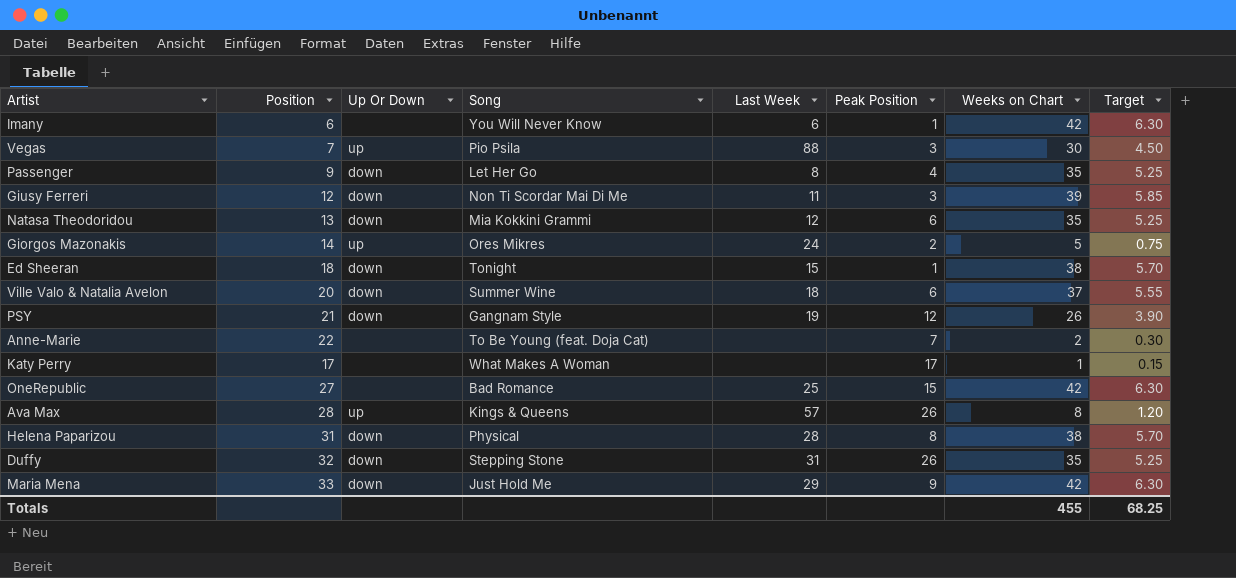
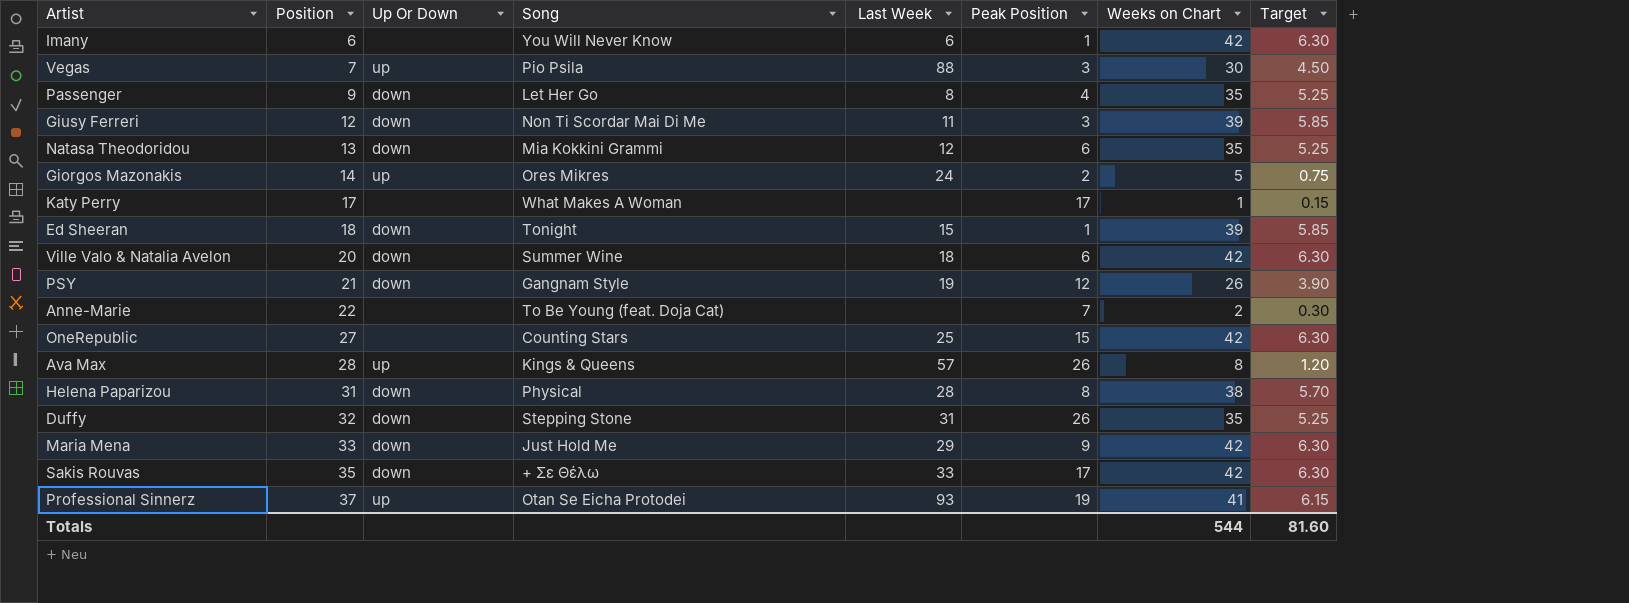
row order: none -> Position ascending
Ed Sheeran | Weeks on Chart: 38 -> 39
Ed Sheeran | Target: 5.70 -> 5.85
Ville Valo & Natalia Avelon | Weeks on Chart: 37 -> 42
Ville Valo & Natalia Avelon | Target: 5.55 -> 6.30
OneRepublic | Song: Bad Romance -> Counting Stars
row Sakis Rouvas: none -> 35 | down | + Σε Θέλω | 33 | 17 | 42 | 6.30
row Professional Sinnerz: none -> 37 | up | Otan Se Eicha Protodei | 93 | 19 | 41 | 6.15
Totals | Weeks on Chart: 455 -> 544
Totals | Target: 68.25 -> 81.60

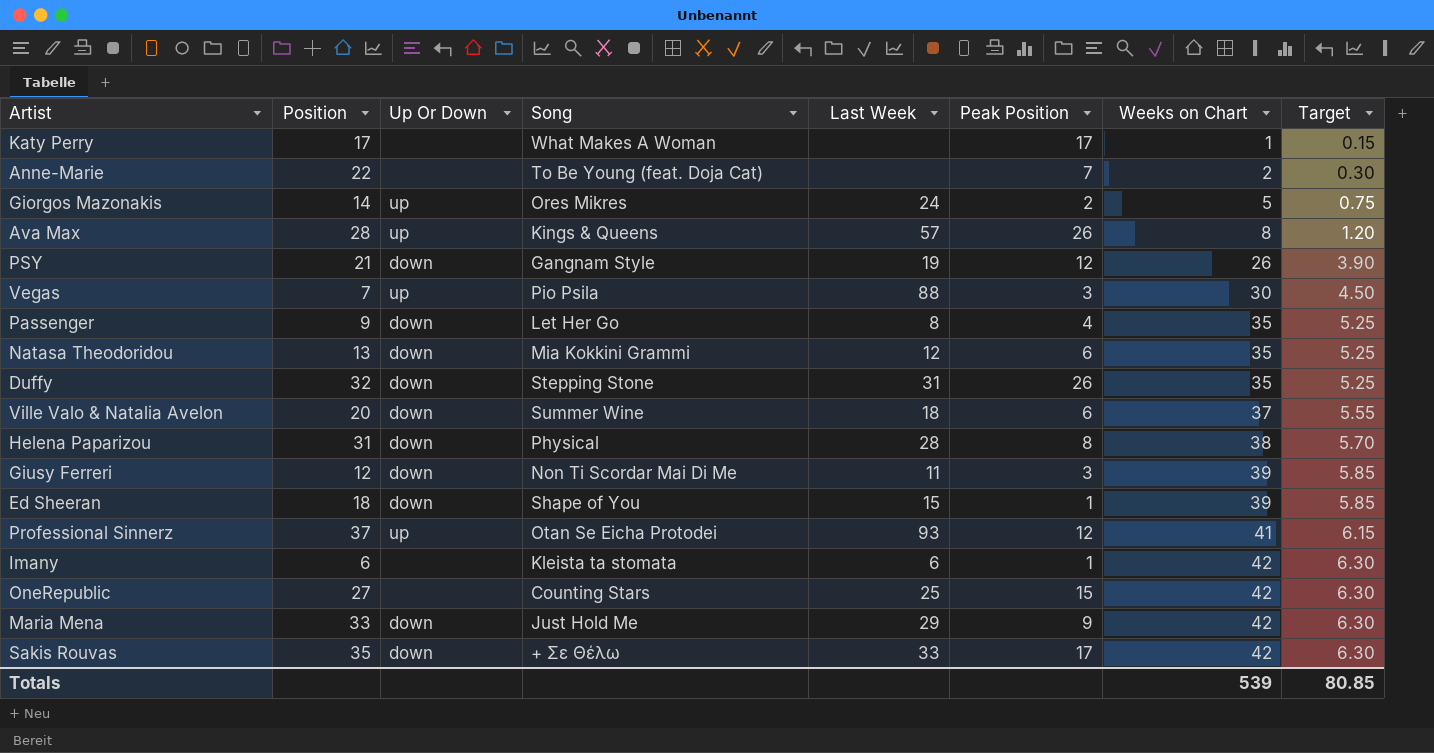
row order: Position ascending -> Weeks on Chart ascending
Ville Valo & Natalia Avelon | Weeks on Chart: 42 -> 37
Ville Valo & Natalia Avelon | Target: 6.30 -> 5.55
Ed Sheeran | Song: Tonight -> Shape of You
Professional Sinnerz | Peak Position: 19 -> 12
Imany | Song: You Will Never Know -> Kleista ta stomata
Totals | Weeks on Chart: 544 -> 539
Totals | Target: 81.60 -> 80.85

